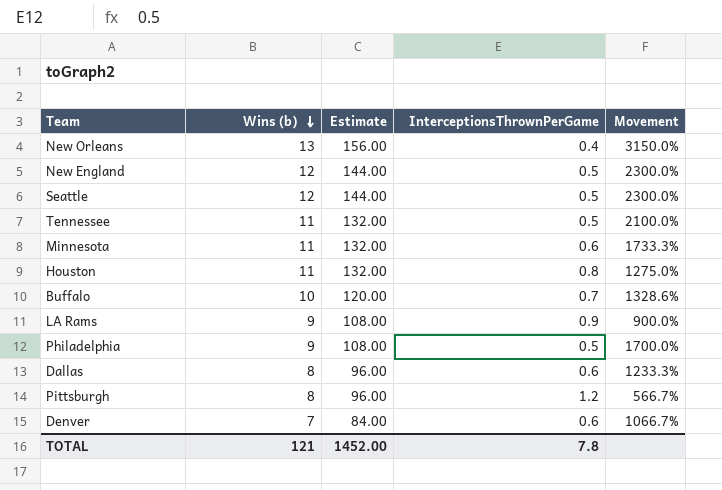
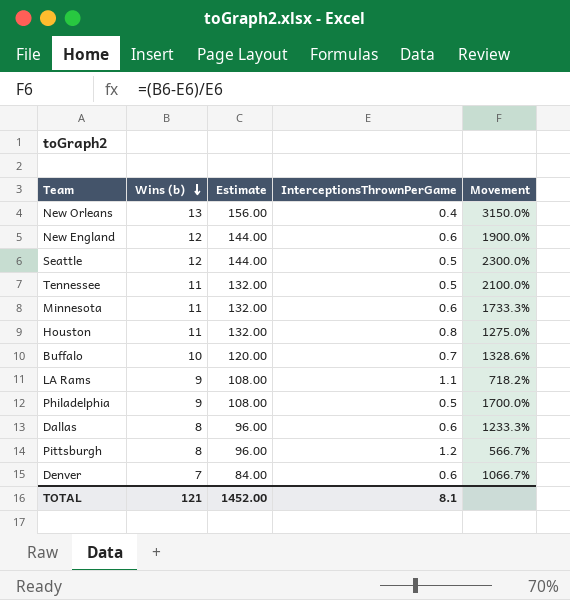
New England | InterceptionsThrownPerGame: 0.5 -> 0.6
New England | Movement: 2300.0% -> 1900.0%
LA Rams | InterceptionsThrownPerGame: 0.9 -> 1.1
LA Rams | Movement: 900.0% -> 718.2%
TOTAL | InterceptionsThrownPerGame: 7.8 -> 8.1

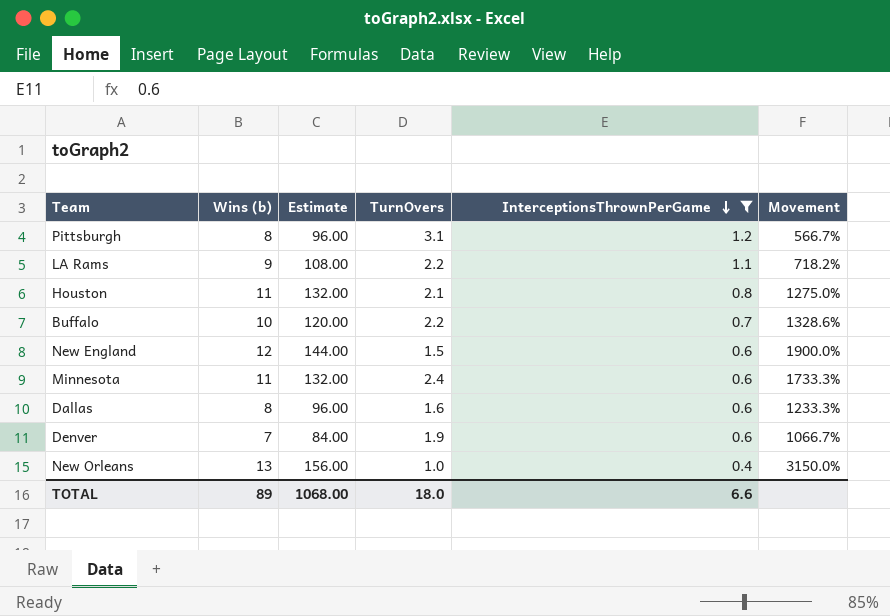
filter: none -> InterceptionsThrownPerGame != 0.5
row order: Wins (b) descending -> InterceptionsThrownPerGame descending
column TurnOvers | position: none -> 4
TOTAL | Wins (b): 121 -> 89
TOTAL | Estimate: 1452.00 -> 1068.00
TOTAL | InterceptionsThrownPerGame: 8.1 -> 6.6

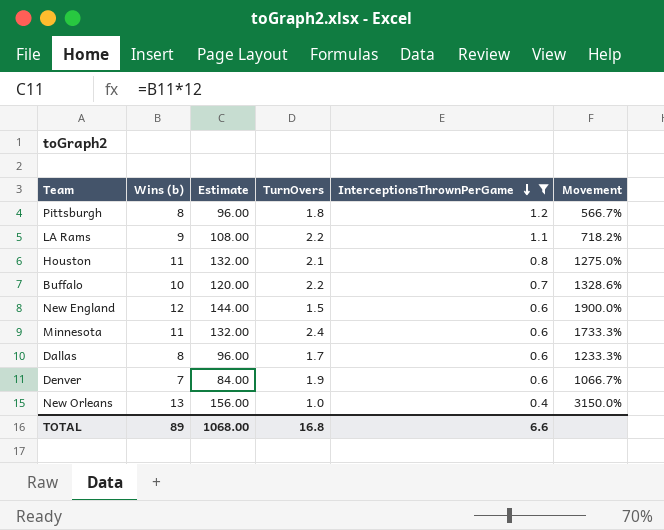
Pittsburgh | TurnOvers: 3.1 -> 1.8
Dallas | TurnOvers: 1.6 -> 1.7
TOTAL | TurnOvers: 18.0 -> 16.8

